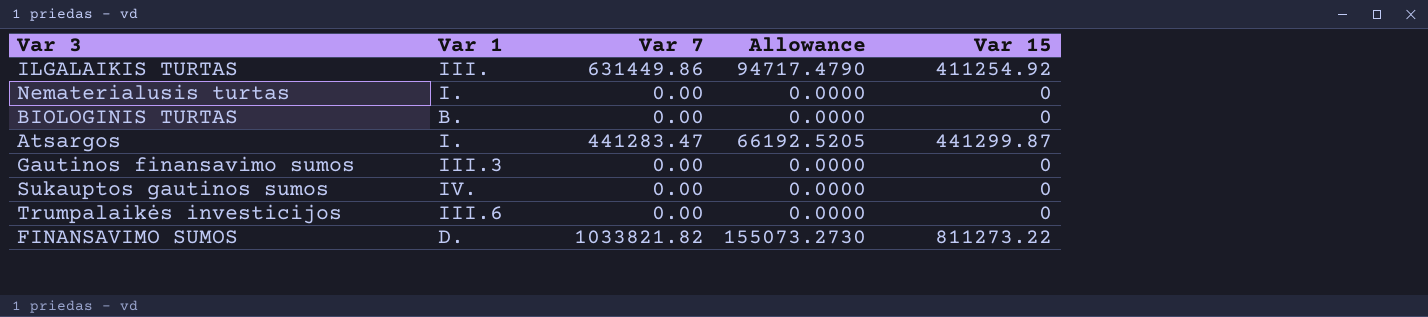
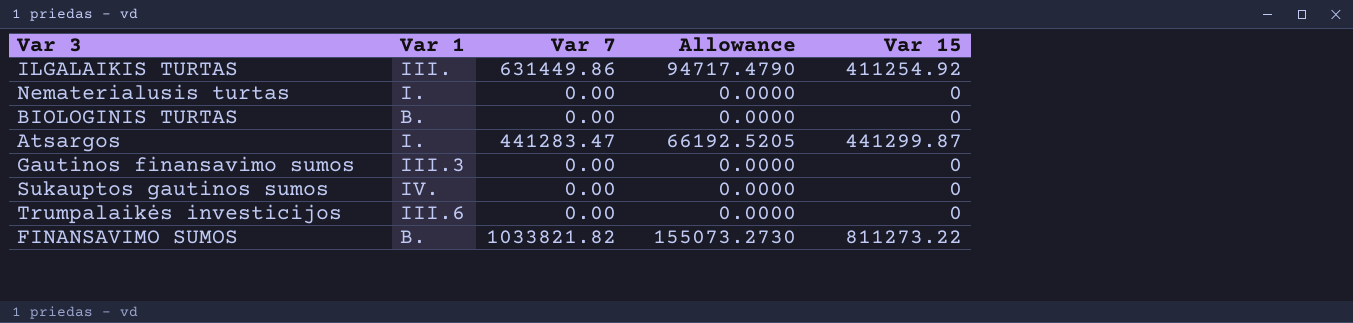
FINANSAVIMO SUMOS | Var 1: D. -> B.

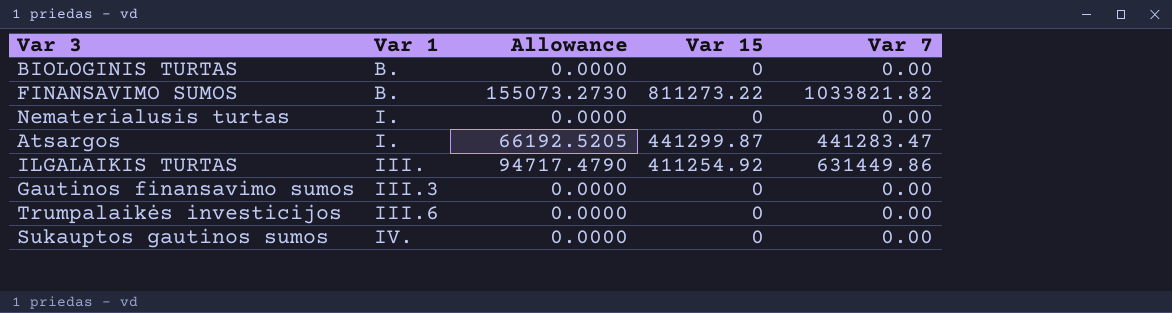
row order: none -> Var 1 ascending
column Var 7 | position: 3 -> 5

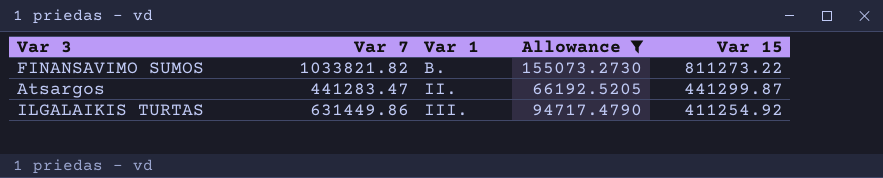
filter: none -> Allowance != 0.0000
column Var 7 | position: 5 -> 2
Atsargos | Var 1: I. -> II.

